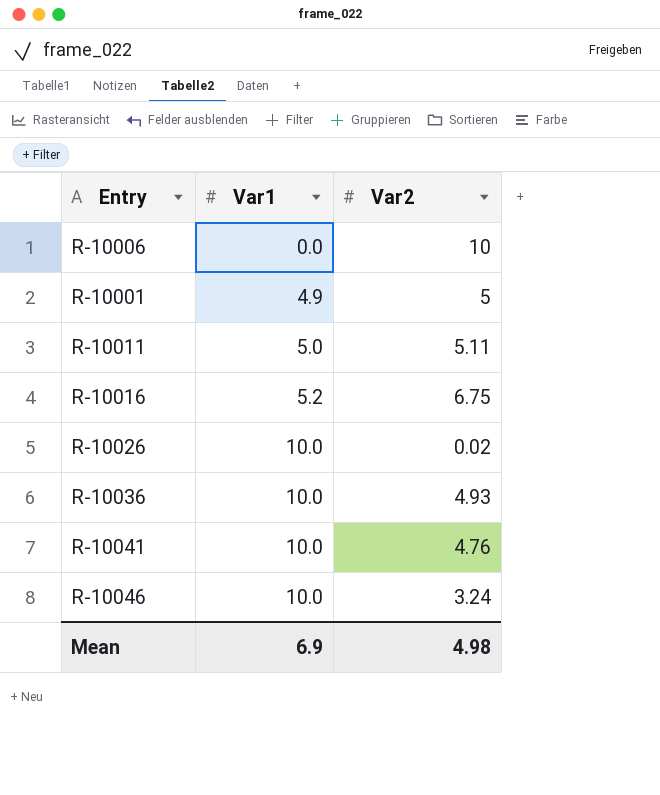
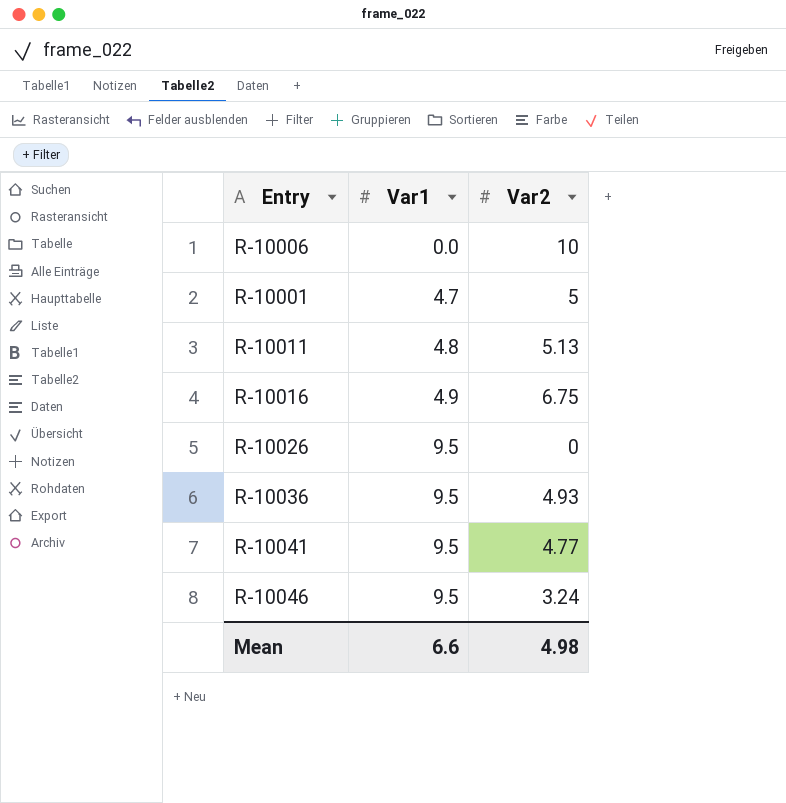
R-10001 | Var1: 4.9 -> 4.7
R-10011 | Var1: 5.0 -> 4.8
R-10011 | Var2: 5.11 -> 5.13
R-10016 | Var1: 5.2 -> 4.9
R-10026 | Var1: 10.0 -> 9.5
R-10026 | Var2: 0.02 -> 0
R-10036 | Var1: 10.0 -> 9.5
R-10041 | Var1: 10.0 -> 9.5
R-10041 | Var2: 4.76 -> 4.77
R-10046 | Var1: 10.0 -> 9.5
Mean | Var1: 6.9 -> 6.6

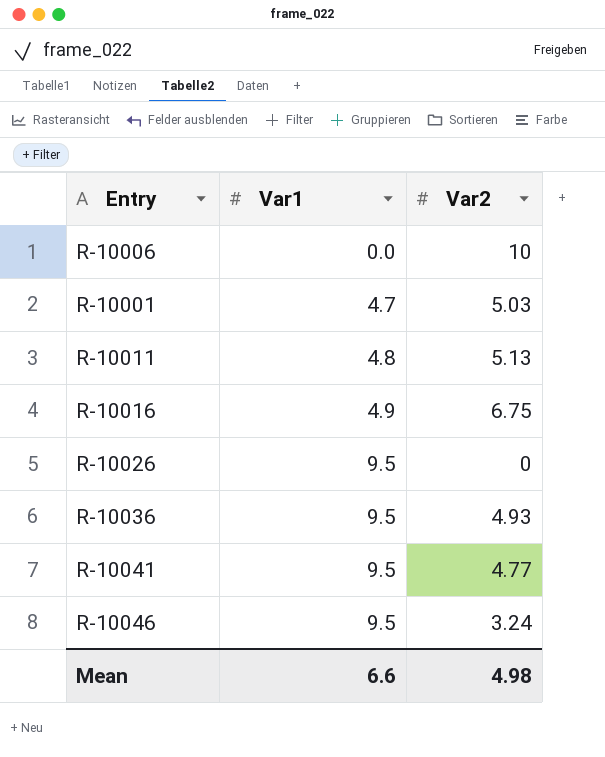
R-10001 | Var2: 5 -> 5.03

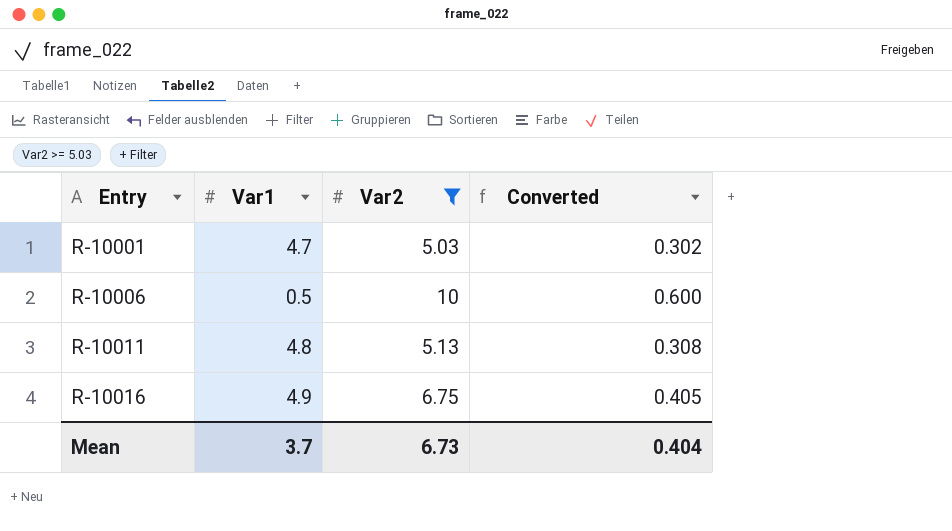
filter: none -> Var2 >= 5.03
row order: Var1 ascending -> Entry ascending
column Converted | formula: none -> [Var2] * 0.06
R-10006 | Var1: 0.0 -> 0.5
Mean | Var1: 6.6 -> 3.7
Mean | Var2: 4.98 -> 6.73

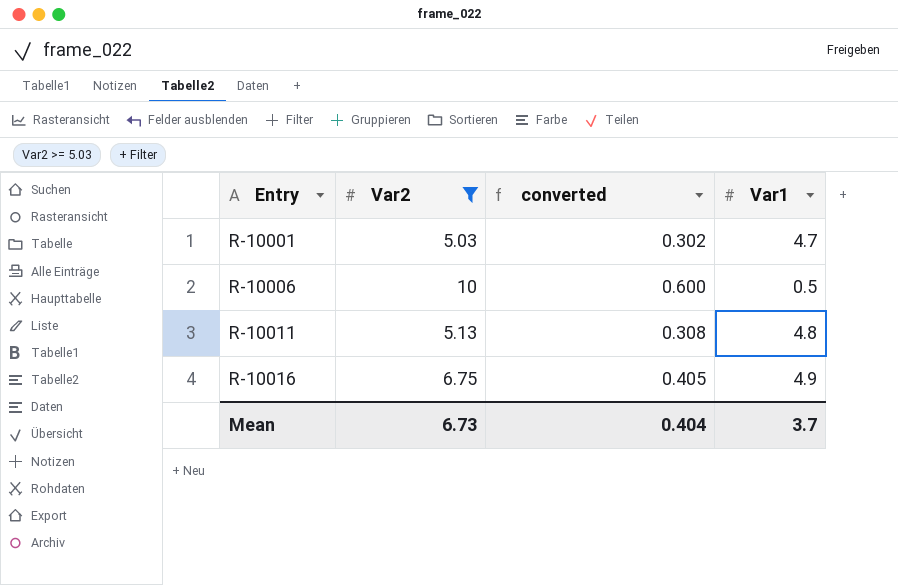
column name: Converted -> converted
column Var1 | position: 2 -> 4

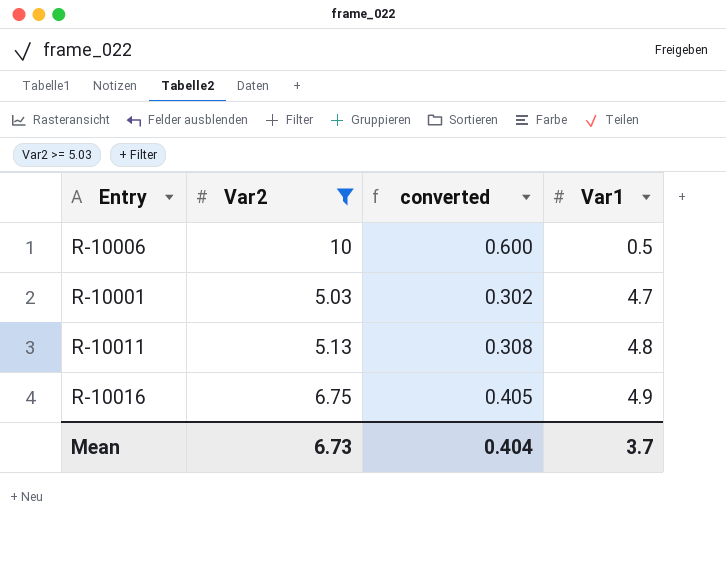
row order: Entry ascending -> Var1 ascending

